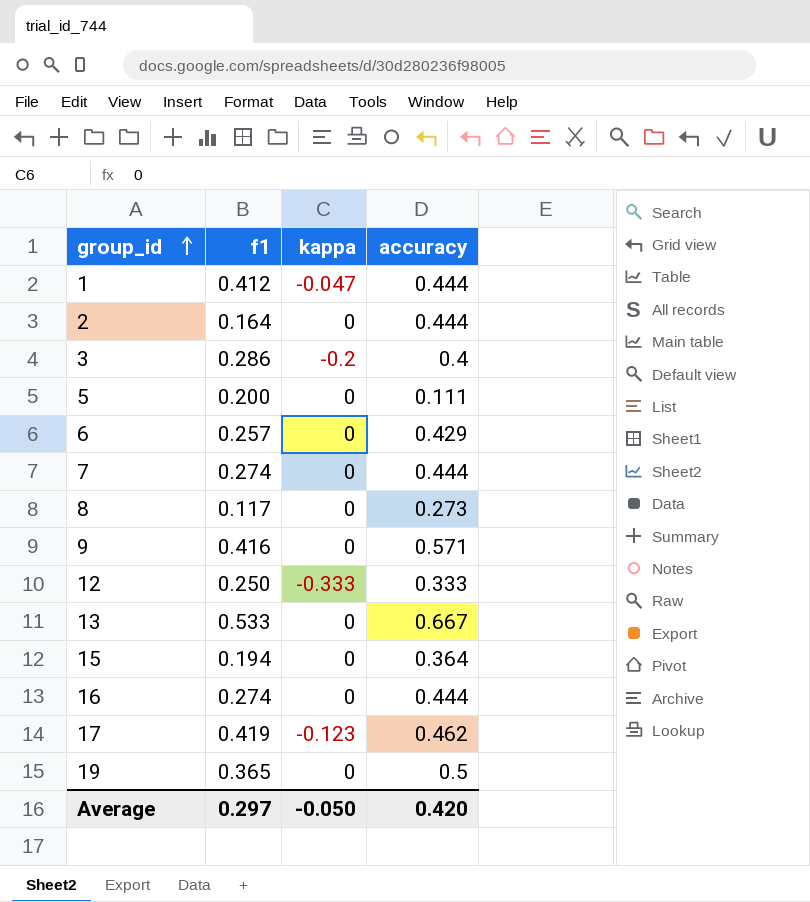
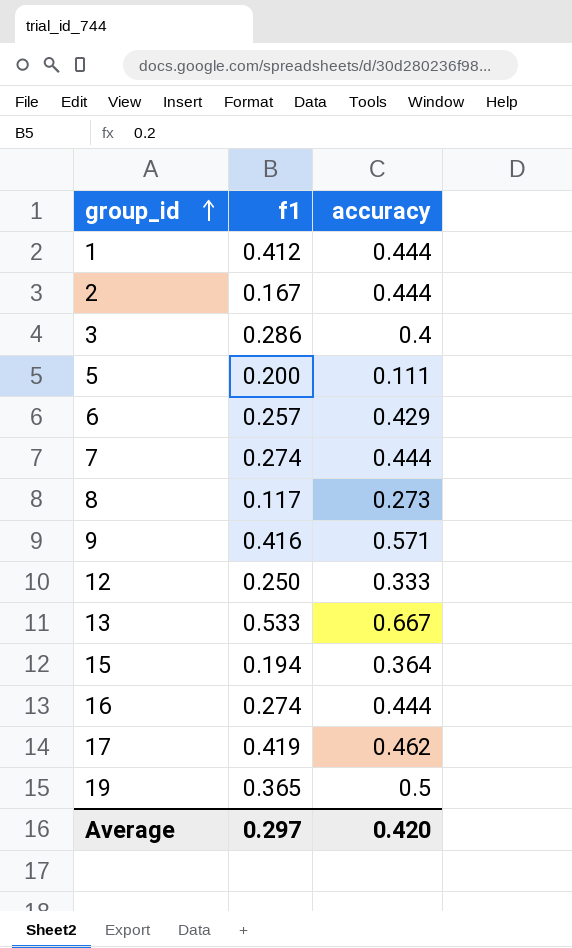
column kappa | position: 3 -> none
2 | f1: 0.164 -> 0.167

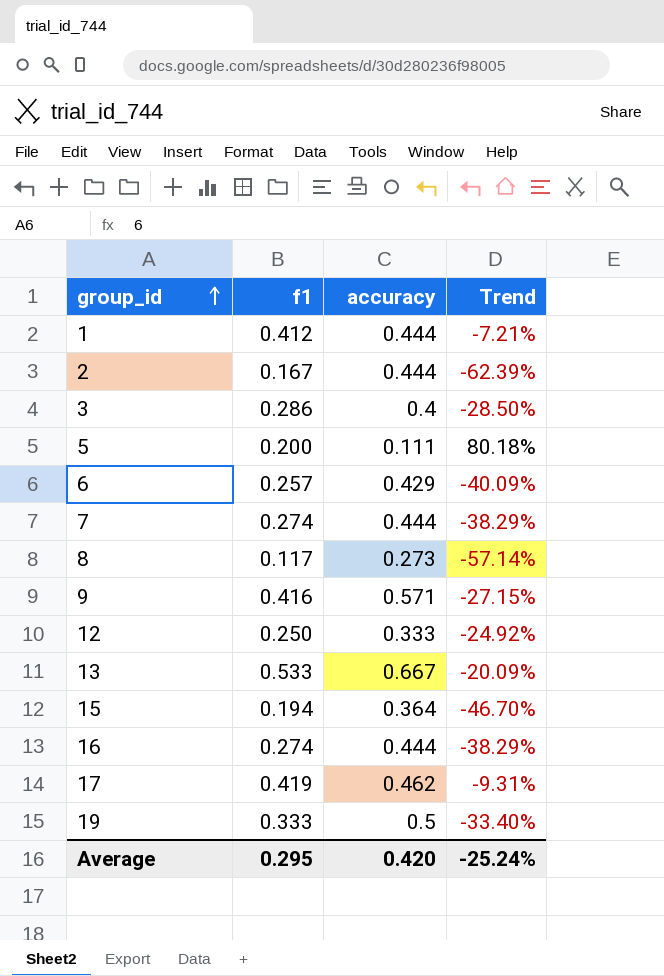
column Trend | formula: none -> ([f1] - [accuracy]) / [accuracy]
19 | f1: 0.365 -> 0.333
Average | f1: 0.297 -> 0.295

